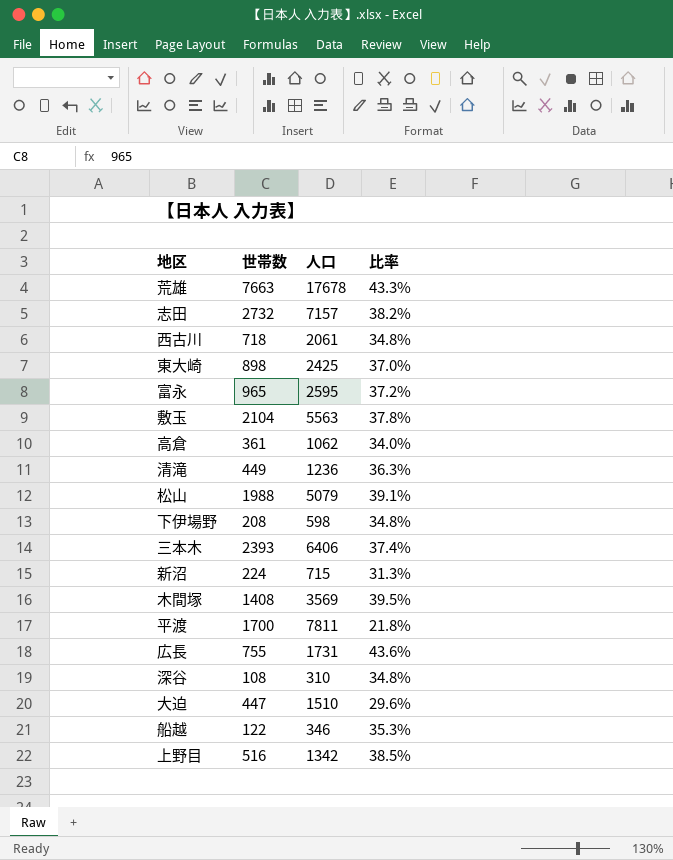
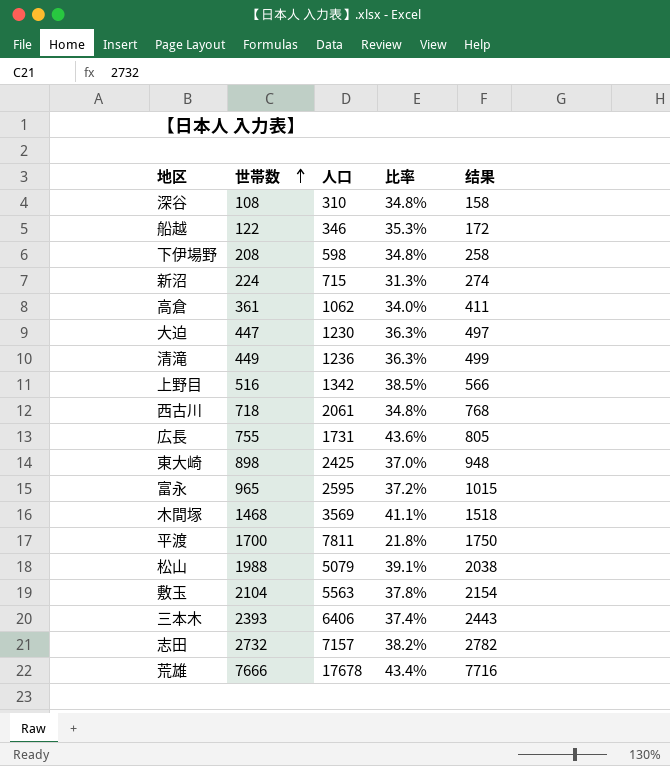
row order: none -> 世帯数 ascending
column 结果 | formula: none -> [世帯数] + 50
大迫 | 人口: 1510 -> 1230
大迫 | 比率: 29.6% -> 36.3%
木間塚 | 世帯数: 1408 -> 1468
木間塚 | 比率: 39.5% -> 41.1%
荒雄 | 世帯数: 7663 -> 7666
荒雄 | 比率: 43.3% -> 43.4%

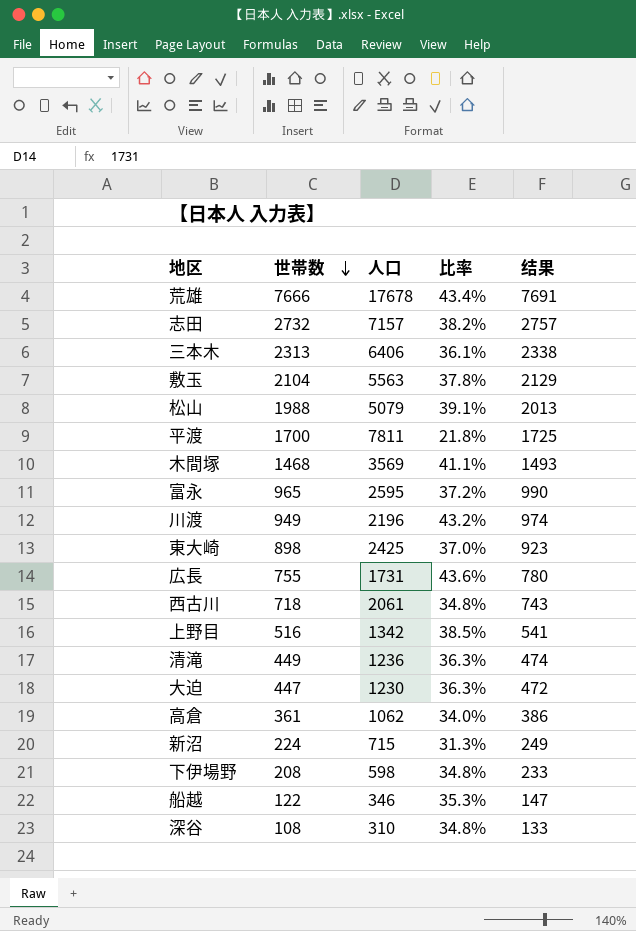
row order: 世帯数 ascending -> 世帯数 descending
column 结果 | formula: [世帯数] + 50 -> [世帯数] + 25
三本木 | 世帯数: 2393 -> 2313
三本木 | 比率: 37.4% -> 36.1%
row 川渡: none -> 949 | 2196 | 43.2% | 974

